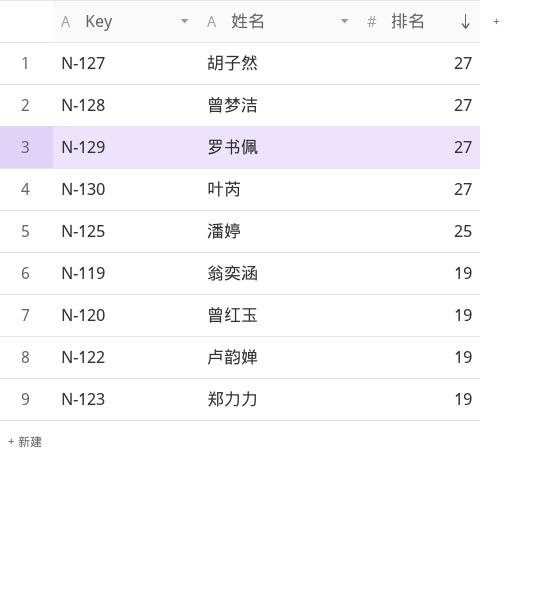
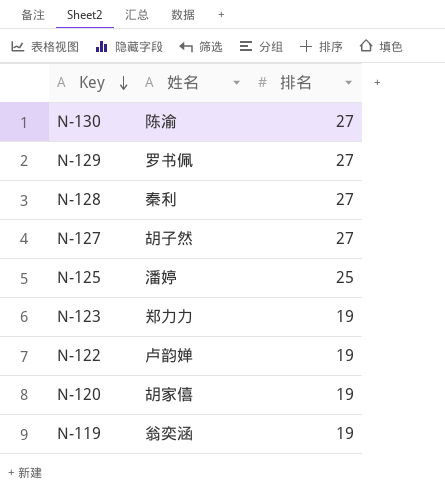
row order: 排名 descending -> Key descending
N-130 | 姓名: 叶芮 -> 陈渝
N-128 | 姓名: 曾梦洁 -> 秦利
N-120 | 姓名: 曾红玉 -> 胡家僖

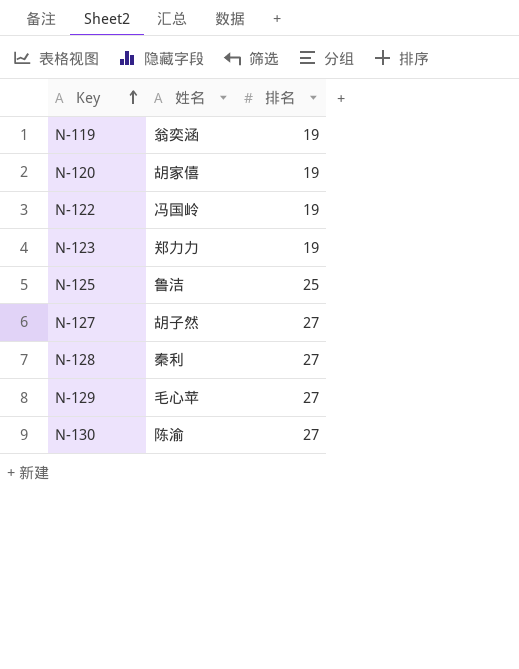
row order: Key descending -> Key ascending
N-122 | 姓名: 卢韵婵 -> 冯国岭
N-125 | 姓名: 潘婷 -> 鲁洁
N-129 | 姓名: 罗书佩 -> 毛心苹

